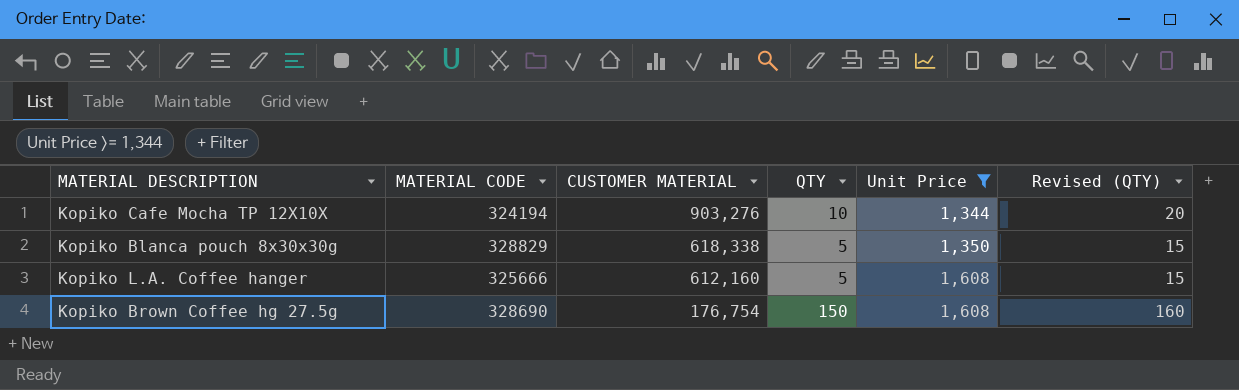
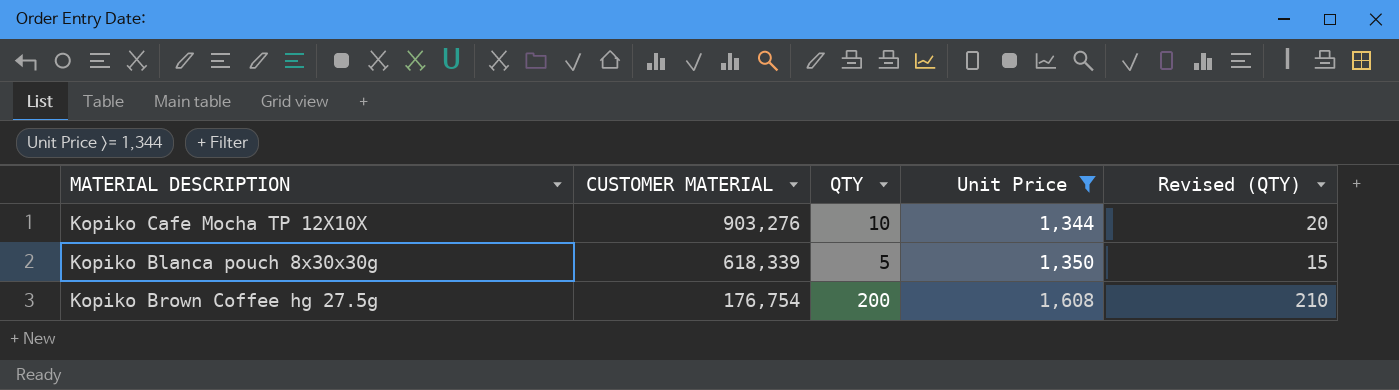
column MATERIAL CODE | position: 2 -> none
row Kopiko L.A. Coffee hanger: 325666 | 612,160 | 5 | 1,608 | 15 -> none
Kopiko Blanca pouch 8x30x30g | CUSTOMER MATERIAL: 618,338 -> 618,339
Kopiko Brown Coffee hg 27.5g | QTY: 150 -> 200
Kopiko Brown Coffee hg 27.5g | Revised (QTY): 160 -> 210

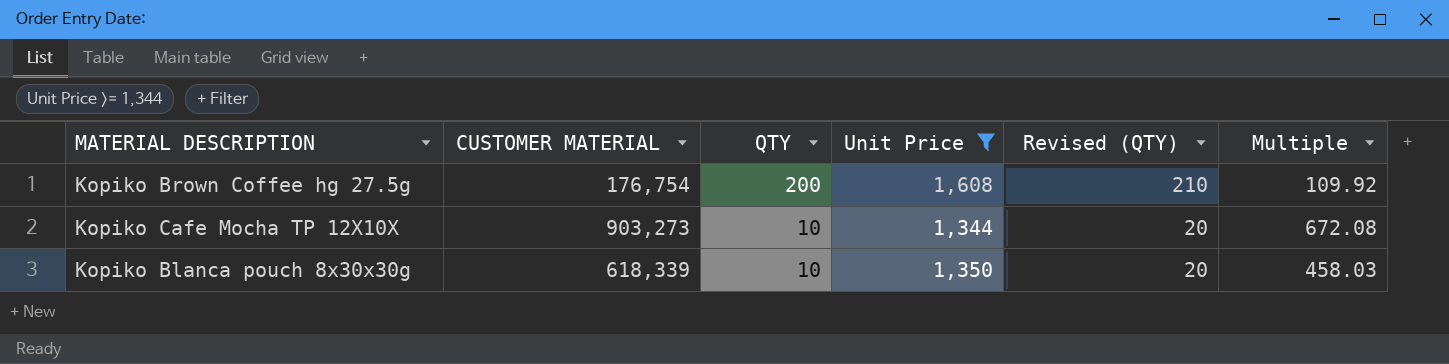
row order: CUSTOMER MATERIAL descending -> QTY descending
column Multiple | formula: none -> [CUSTOMER MATERIAL] / [Unit Price]
Kopiko Cafe Mocha TP 12X10X | CUSTOMER MATERIAL: 903,276 -> 903,273
Kopiko Blanca pouch 8x30x30g | QTY: 5 -> 10
Kopiko Blanca pouch 8x30x30g | Revised (QTY): 15 -> 20

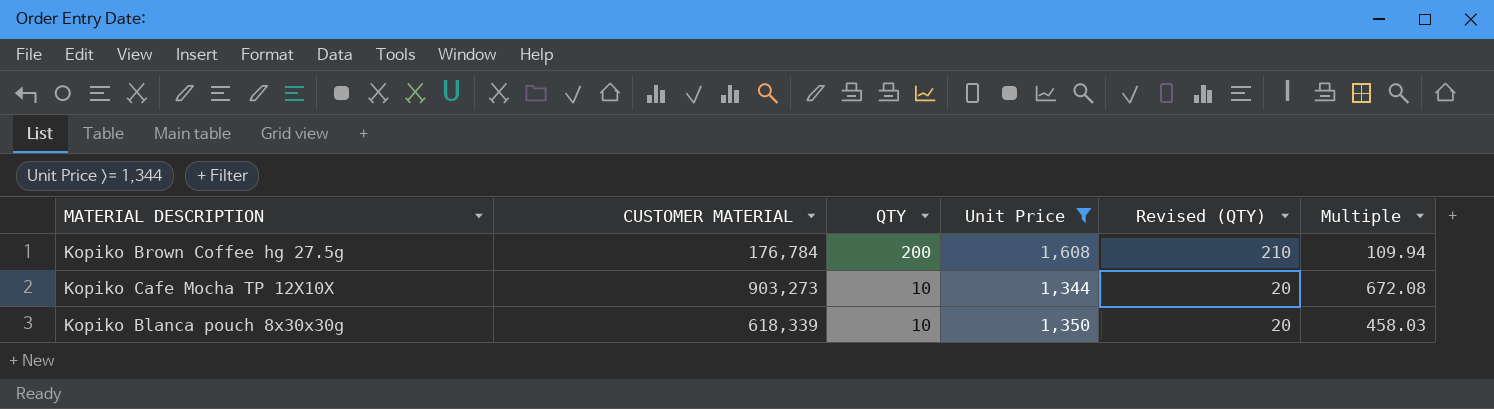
Kopiko Brown Coffee hg 27.5g | CUSTOMER MATERIAL: 176,754 -> 176,784
Kopiko Brown Coffee hg 27.5g | Multiple: 109.92 -> 109.94

